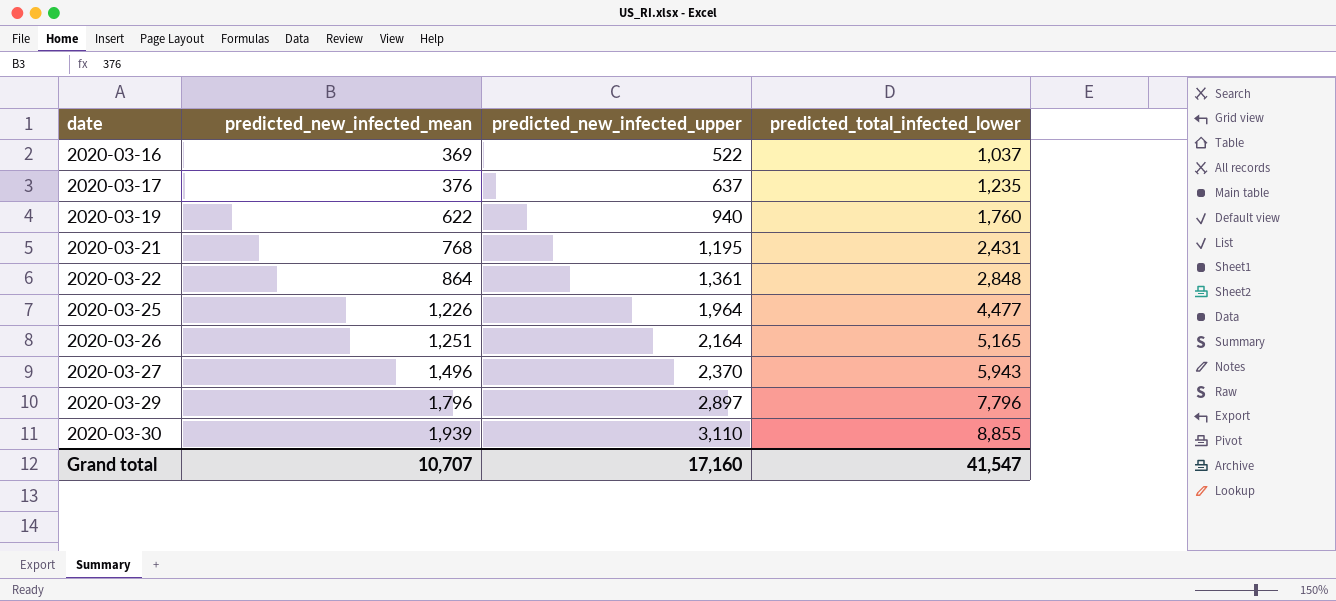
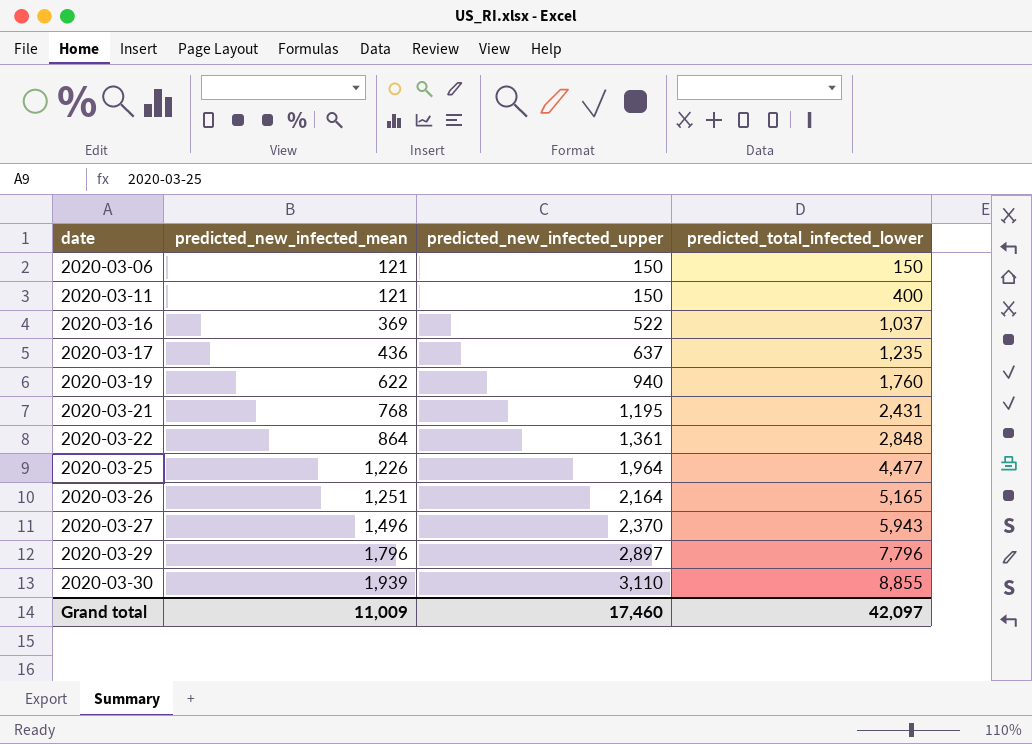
row 2020-03-06: none -> 121 | 150 | 150
row 2020-03-11: none -> 121 | 150 | 400
2020-03-17 | predicted_new_infected_mean: 376 -> 436
Grand total | predicted_new_infected_mean: 10,707 -> 11,009
Grand total | predicted_new_infected_upper: 17,160 -> 17,460
Grand total | predicted_total_infected_lower: 41,547 -> 42,097

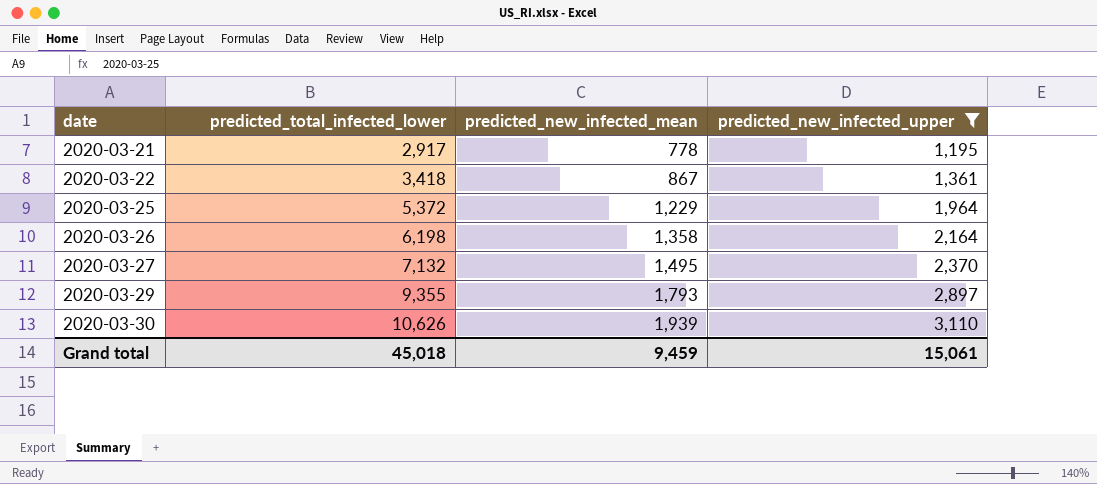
filter: none -> predicted_new_infected_upper >= 1,195
column predicted_total_infected_lower | position: 4 -> 2
2020-03-21 | predicted_total_infected_lower: 2,431 -> 2,917
2020-03-21 | predicted_new_infected_mean: 768 -> 778
2020-03-22 | predicted_total_infected_lower: 2,848 -> 3,418
2020-03-22 | predicted_new_infected_mean: 864 -> 867
2020-03-25 | predicted_total_infected_lower: 4,477 -> 5,372
2020-03-25 | predicted_new_infected_mean: 1,226 -> 1,229
2020-03-26 | predicted_total_infected_lower: 5,165 -> 6,198
2020-03-26 | predicted_new_infected_mean: 1,251 -> 1,358
2020-03-27 | predicted_total_infected_lower: 5,943 -> 7,132
2020-03-27 | predicted_new_infected_mean: 1,496 -> 1,495
2020-03-29 | predicted_total_infected_lower: 7,796 -> 9,355
2020-03-29 | predicted_new_infected_mean: 1,796 -> 1,793
2020-03-30 | predicted_total_infected_lower: 8,855 -> 10,626
Grand total | predicted_total_infected_lower: 42,097 -> 45,018
Grand total | predicted_new_infected_mean: 11,009 -> 9,459
Grand total | predicted_new_infected_upper: 17,460 -> 15,061

